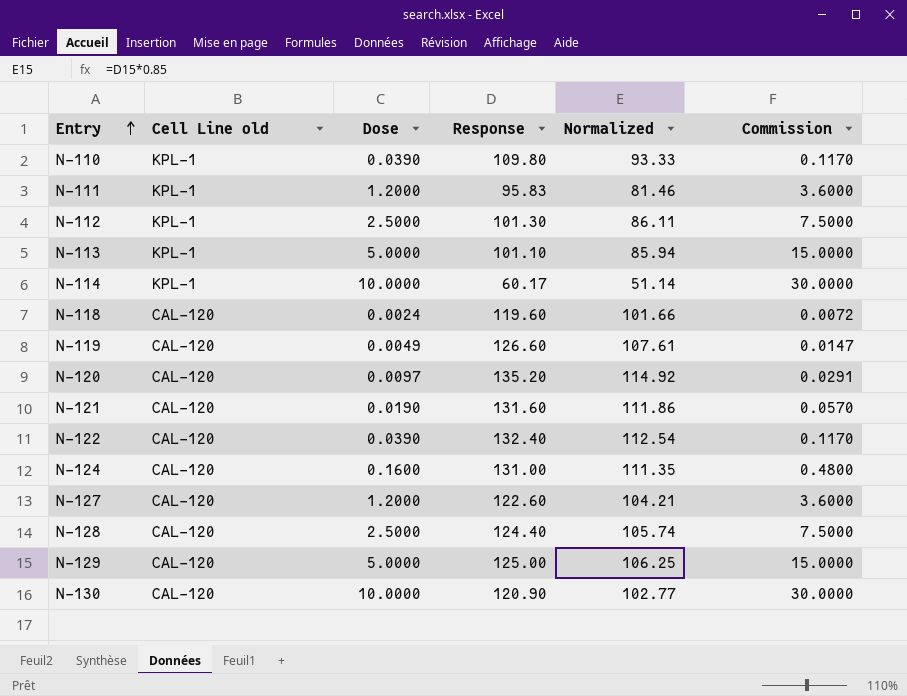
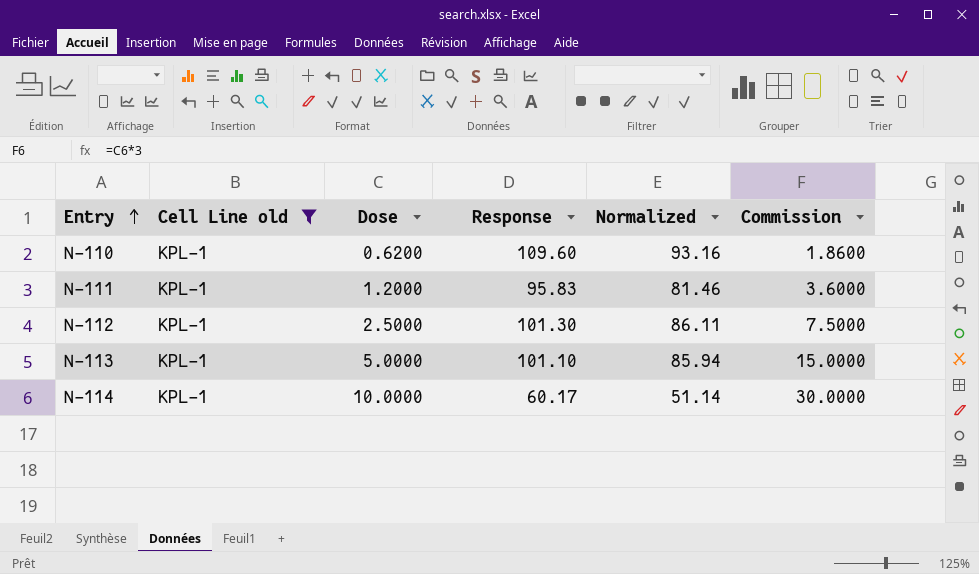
filter: none -> Cell Line old = KPL-1
N-110 | Dose: 0.0390 -> 0.6200
N-110 | Response: 109.80 -> 109.60
N-110 | Normalized: 93.33 -> 93.16
N-110 | Commission: 0.1170 -> 1.8600

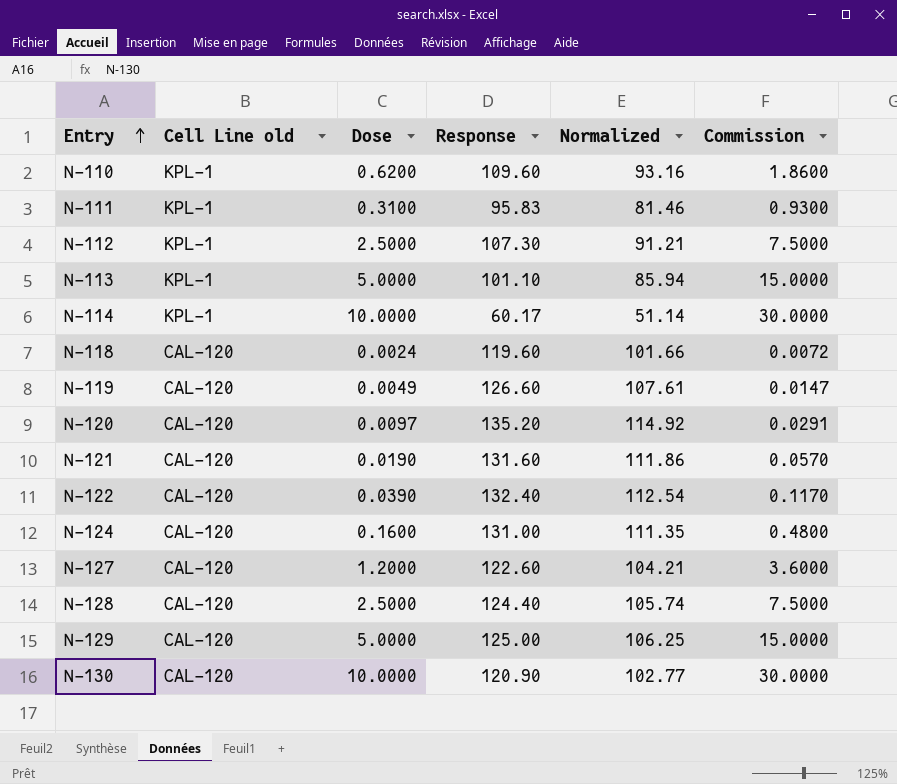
filter: Cell Line old = KPL-1 -> none
N-111 | Dose: 1.2000 -> 0.3100
N-111 | Commission: 3.6000 -> 0.9300
N-112 | Response: 101.30 -> 107.30
N-112 | Normalized: 86.11 -> 91.21

